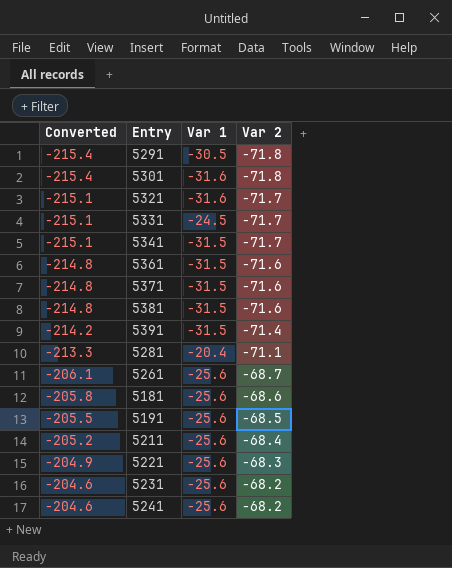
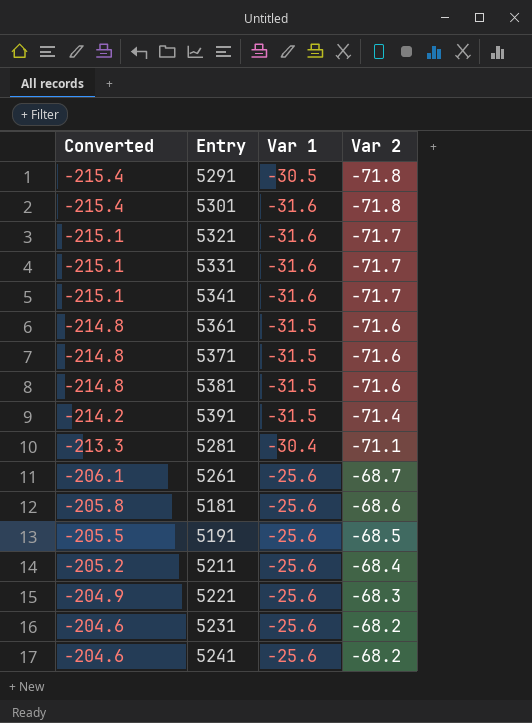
5331 | Var 1: -24.5 -> -31.6
5341 | Var 1: -31.5 -> -31.6
5281 | Var 1: -20.4 -> -30.4

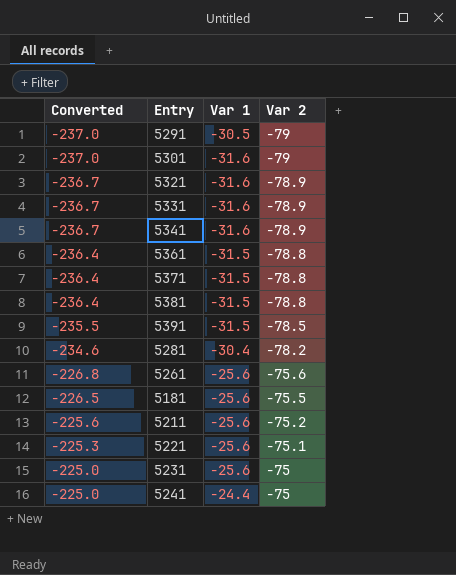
row 5191: -205.5 | -25.6 | -68.5 -> none
5291 | Converted: -215.4 -> -237.0
5291 | Var 2: -71.8 -> -79
5301 | Converted: -215.4 -> -237.0
5301 | Var 2: -71.8 -> -79
5321 | Converted: -215.1 -> -236.7
5321 | Var 2: -71.7 -> -78.9
5331 | Converted: -215.1 -> -236.7
5331 | Var 2: -71.7 -> -78.9
5341 | Converted: -215.1 -> -236.7
5341 | Var 2: -71.7 -> -78.9
5361 | Converted: -214.8 -> -236.4
5361 | Var 2: -71.6 -> -78.8
5371 | Converted: -214.8 -> -236.4
5371 | Var 2: -71.6 -> -78.8
5381 | Converted: -214.8 -> -236.4
5381 | Var 2: -71.6 -> -78.8
5391 | Converted: -214.2 -> -235.5
5391 | Var 2: -71.4 -> -78.5
5281 | Converted: -213.3 -> -234.6
5281 | Var 2: -71.1 -> -78.2
5261 | Converted: -206.1 -> -226.8
5261 | Var 2: -68.7 -> -75.6
5181 | Converted: -205.8 -> -226.5
5181 | Var 2: -68.6 -> -75.5
5211 | Converted: -205.2 -> -225.6
5211 | Var 2: -68.4 -> -75.2
5221 | Converted: -204.9 -> -225.3
5221 | Var 2: -68.3 -> -75.1
5231 | Converted: -204.6 -> -225.0
5231 | Var 2: -68.2 -> -75
5241 | Converted: -204.6 -> -225.0
5241 | Var 1: -25.6 -> -24.4
5241 | Var 2: -68.2 -> -75

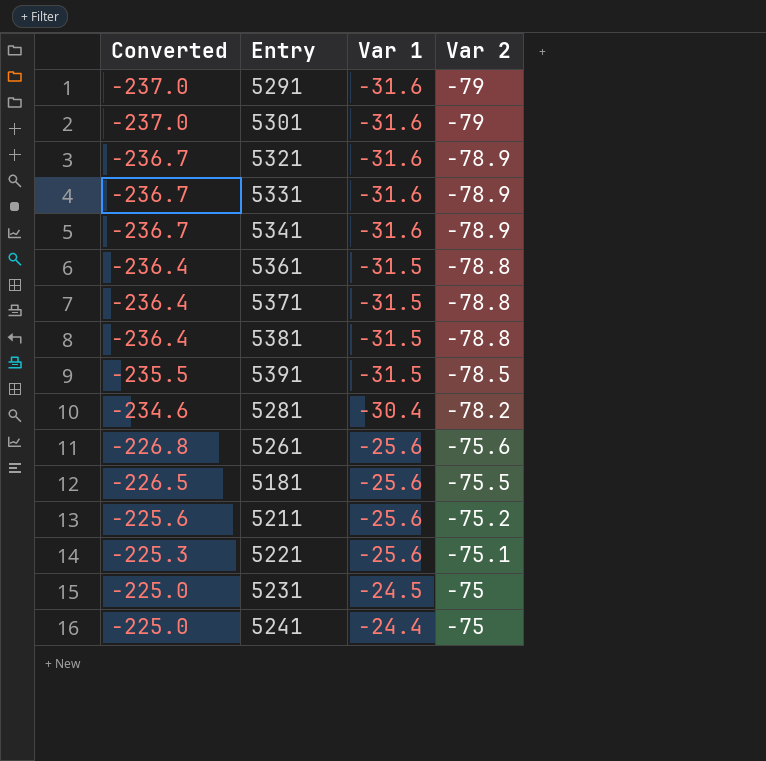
5291 | Var 1: -30.5 -> -31.6
5231 | Var 1: -25.6 -> -24.5

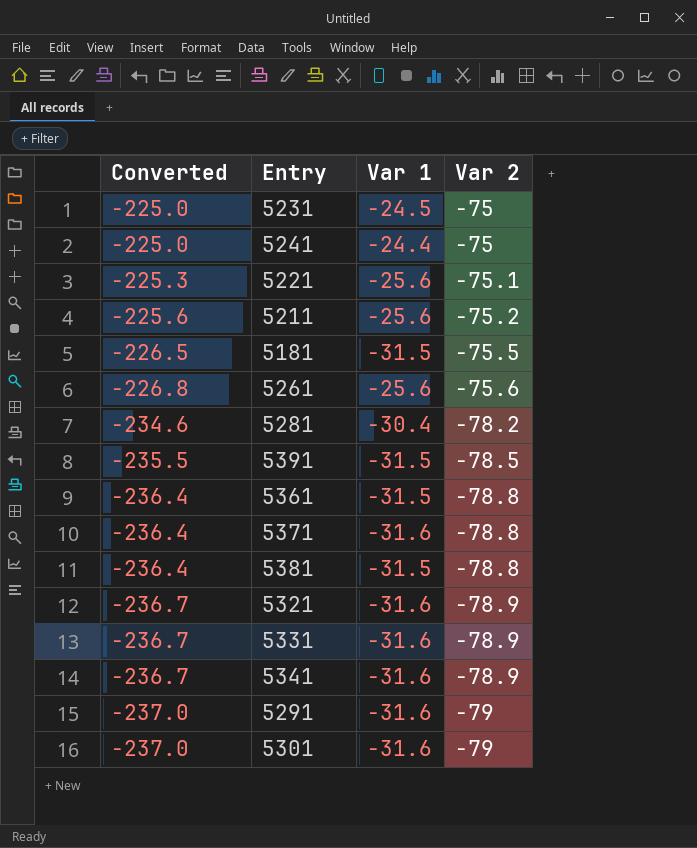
row order: Converted ascending -> Converted descending
5181 | Var 1: -25.6 -> -31.5
5371 | Var 1: -31.5 -> -31.6

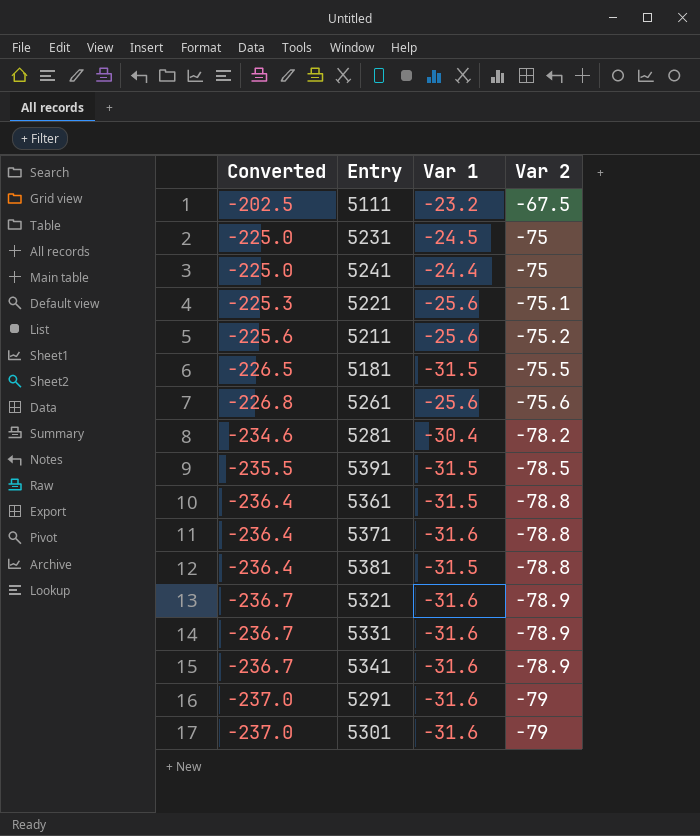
row 5111: none -> -202.5 | -23.2 | -67.5

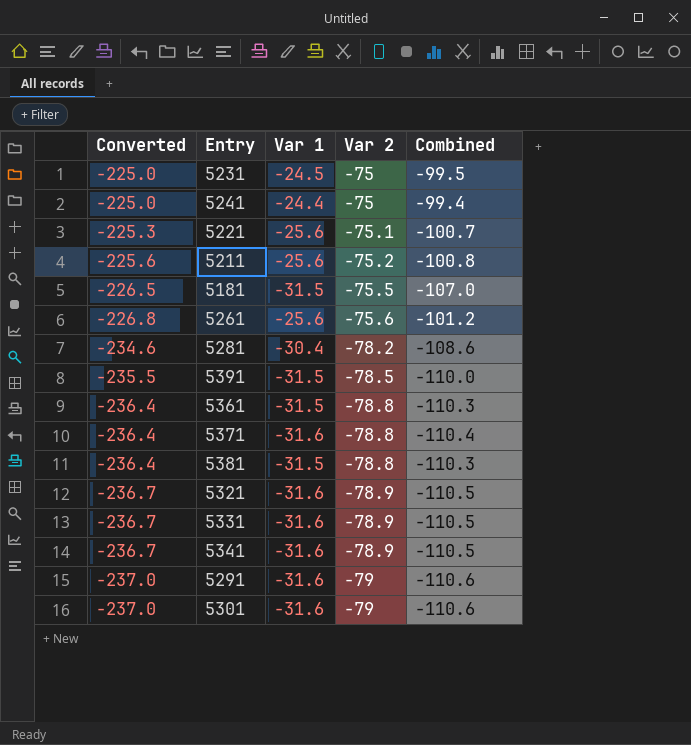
column Combined | formula: none -> [Var 1] + [Var 2]
row 5111: -202.5 | -23.2 | -67.5 -> none

